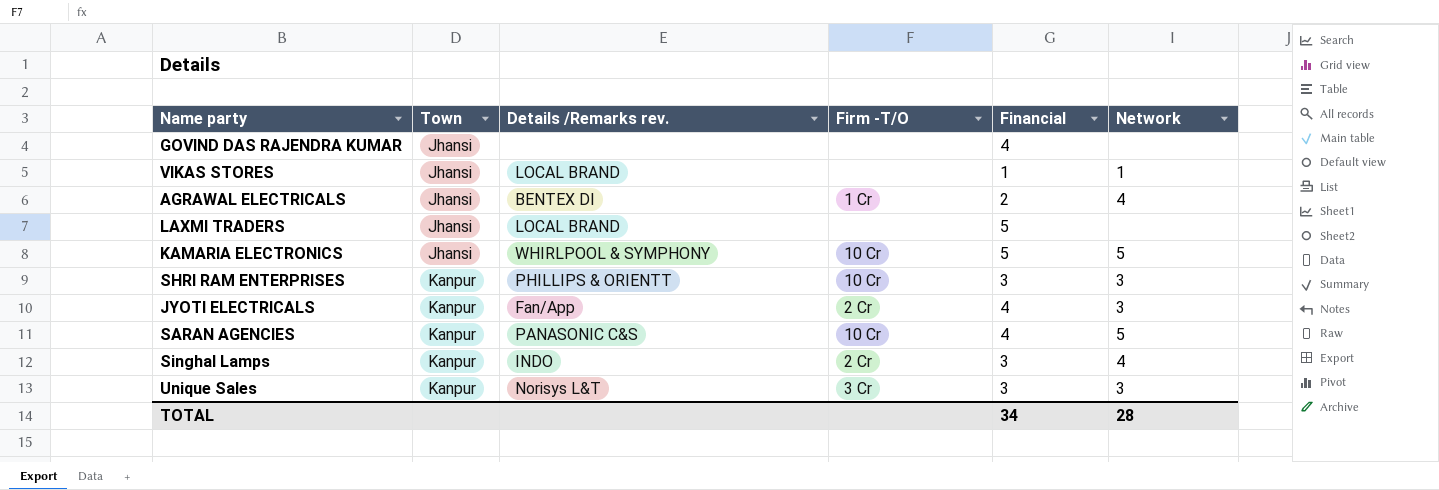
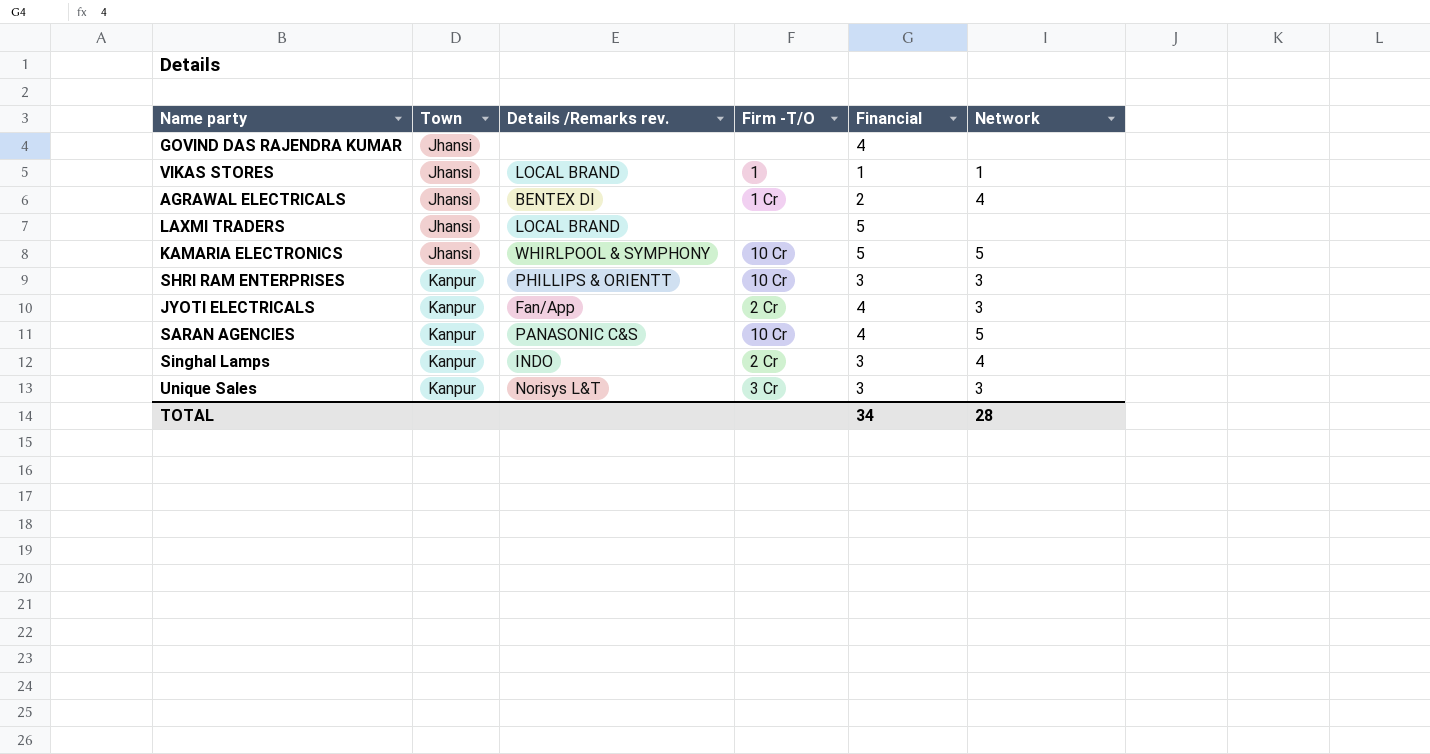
VIKAS STORES | Firm -T/O: none -> 1

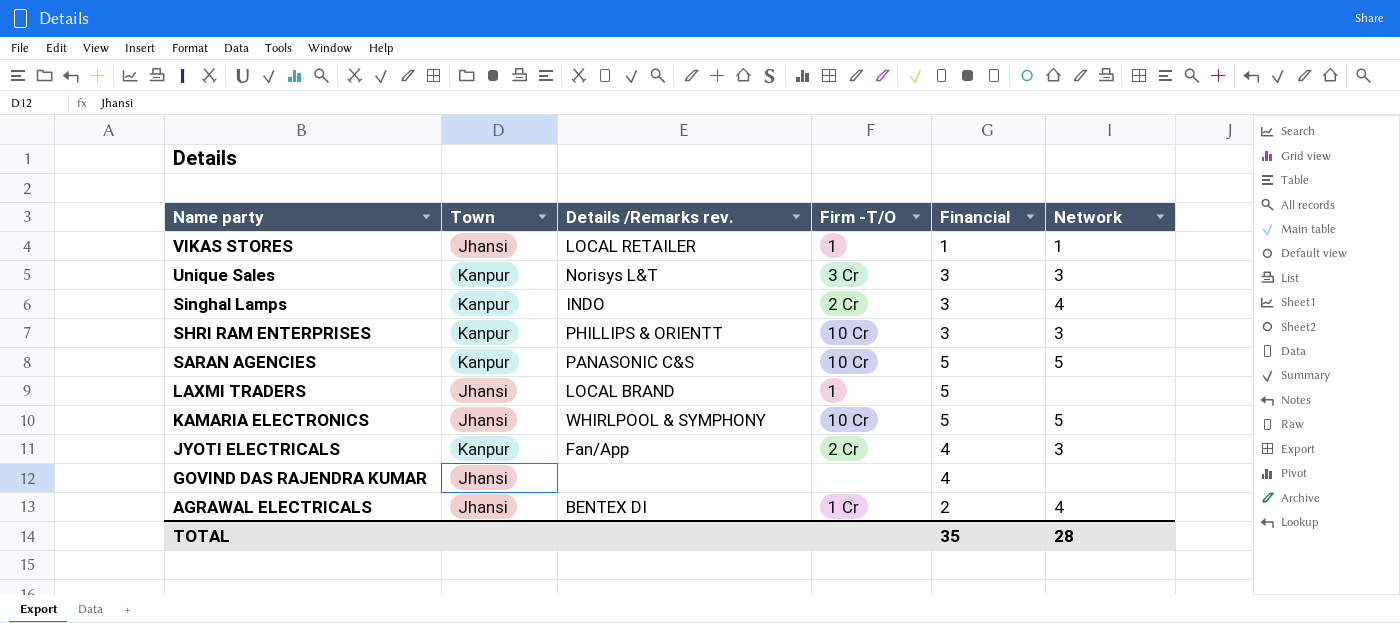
row order: Town ascending -> Name party descending
VIKAS STORES | Details /Remarks rev.: LOCAL BRAND -> LOCAL RETAILER
SARAN AGENCIES | Financial: 4 -> 5
LAXMI TRADERS | Firm -T/O: none -> 1
TOTAL | Financial: 34 -> 35

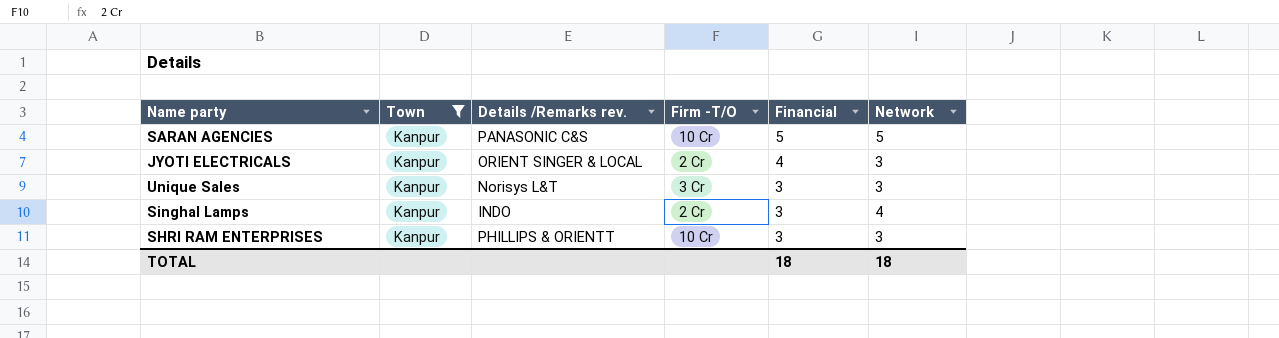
filter: none -> Town = Kanpur
row order: Name party descending -> Financial descending
JYOTI ELECTRICALS | Details /Remarks rev.: Fan/App -> ORIENT SINGER & LOCAL
TOTAL | Financial: 35 -> 18
TOTAL | Network: 28 -> 18

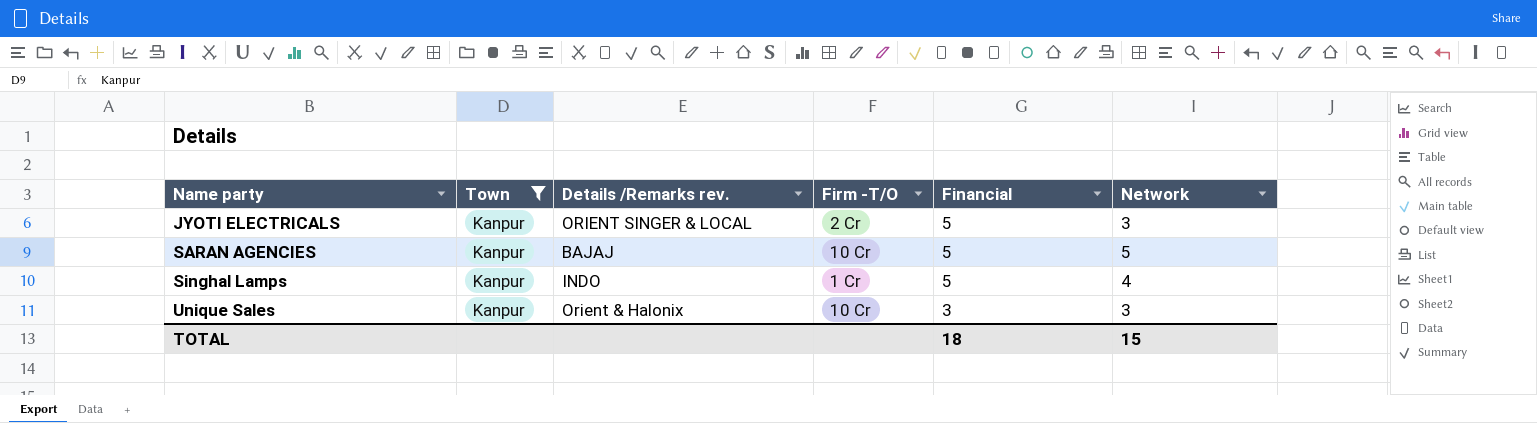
row order: Financial descending -> Name party ascending
row SHRI RAM ENTERPRISES: Kanpur | PHILLIPS & ORIENTT | 10 Cr | 3 | 3 -> none
JYOTI ELECTRICALS | Financial: 4 -> 5
SARAN AGENCIES | Details /Remarks rev.: PANASONIC C&S -> BAJAJ
Singhal Lamps | Firm -T/O: 2 Cr -> 1 Cr
Singhal Lamps | Financial: 3 -> 5
Unique Sales | Details /Remarks rev.: Norisys L&T -> Orient & Halonix
Unique Sales | Firm -T/O: 3 Cr -> 10 Cr
TOTAL | Network: 18 -> 15

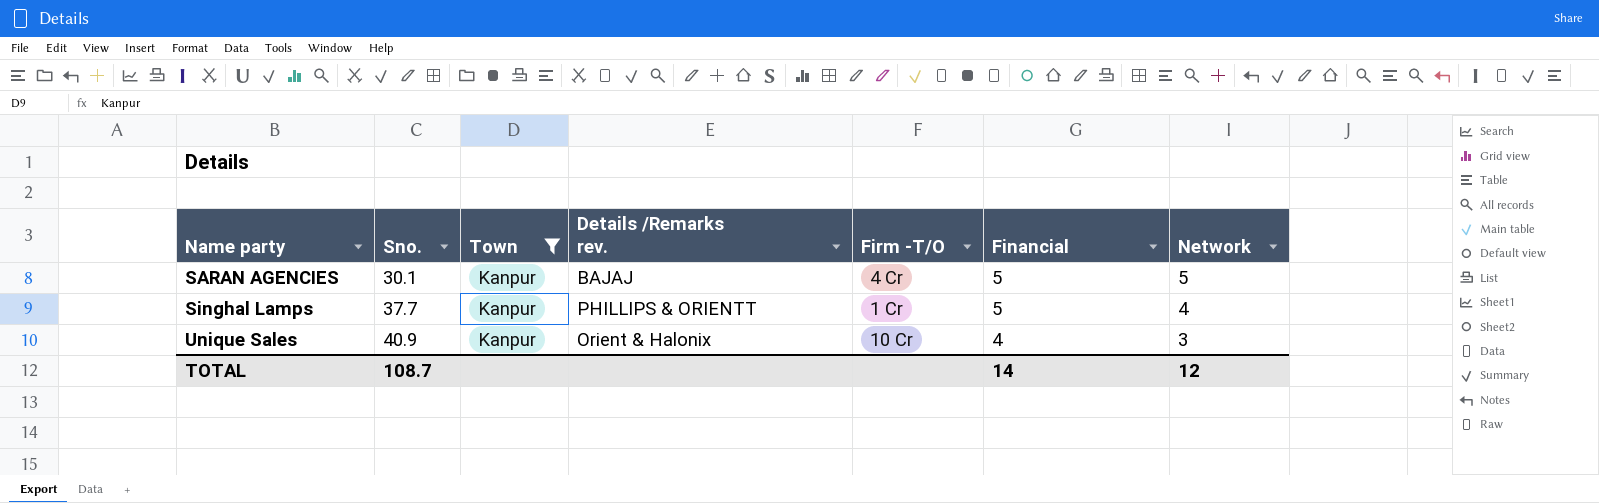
column Sno. | position: none -> 2
row JYOTI ELECTRICALS: Kanpur | ORIENT SINGER & LOCAL | 2 Cr | 5 | 3 -> none
SARAN AGENCIES | Firm -T/O: 10 Cr -> 4 Cr
Singhal Lamps | Details /Remarks rev.: INDO -> PHILLIPS & ORIENTT
Unique Sales | Financial: 3 -> 4
TOTAL | Financial: 18 -> 14
TOTAL | Network: 15 -> 12

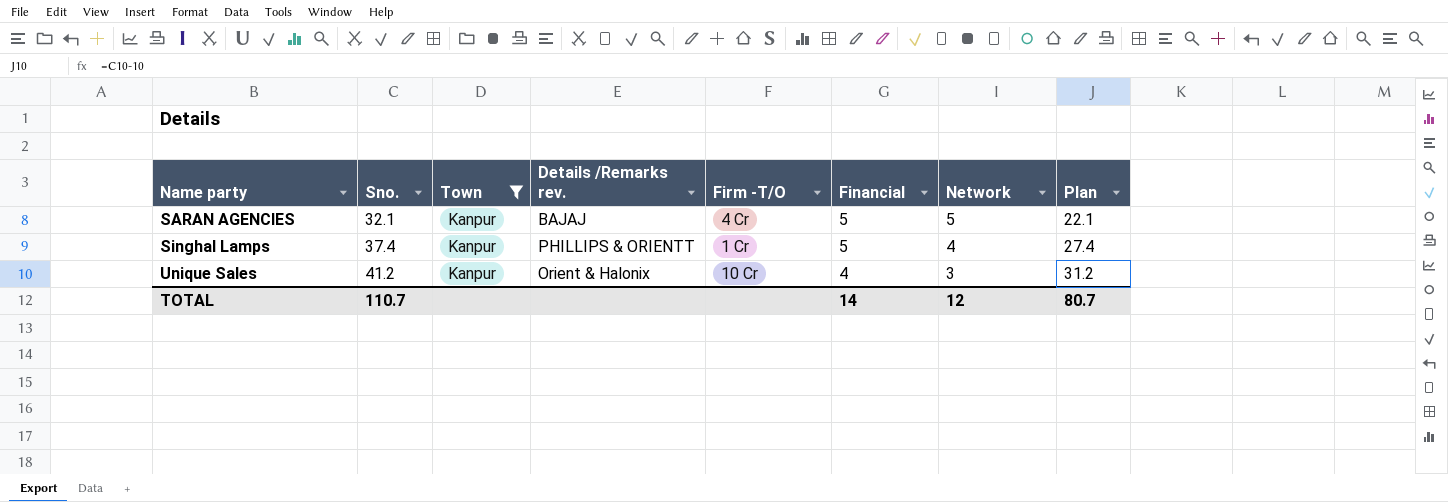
column Plan | formula: none -> [Sno.] - 10
SARAN AGENCIES | Sno.: 30.1 -> 32.1
Singhal Lamps | Sno.: 37.7 -> 37.4
Unique Sales | Sno.: 40.9 -> 41.2
TOTAL | Sno.: 108.7 -> 110.7

